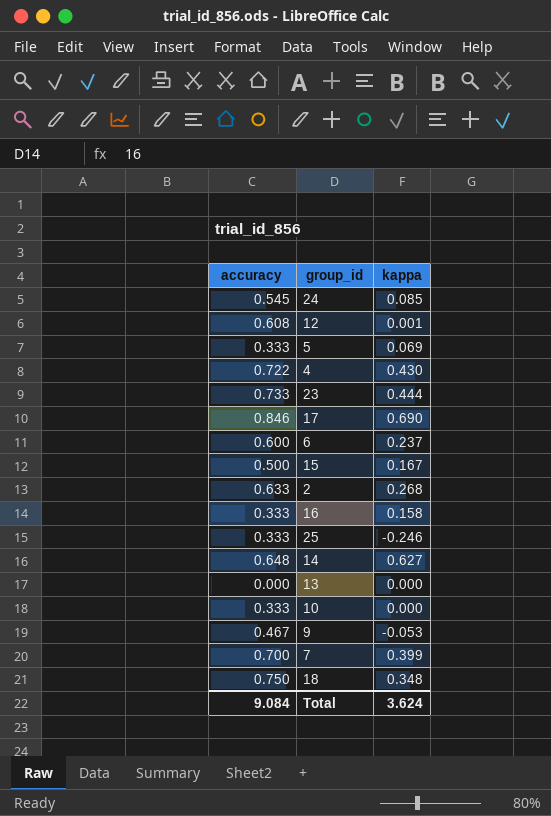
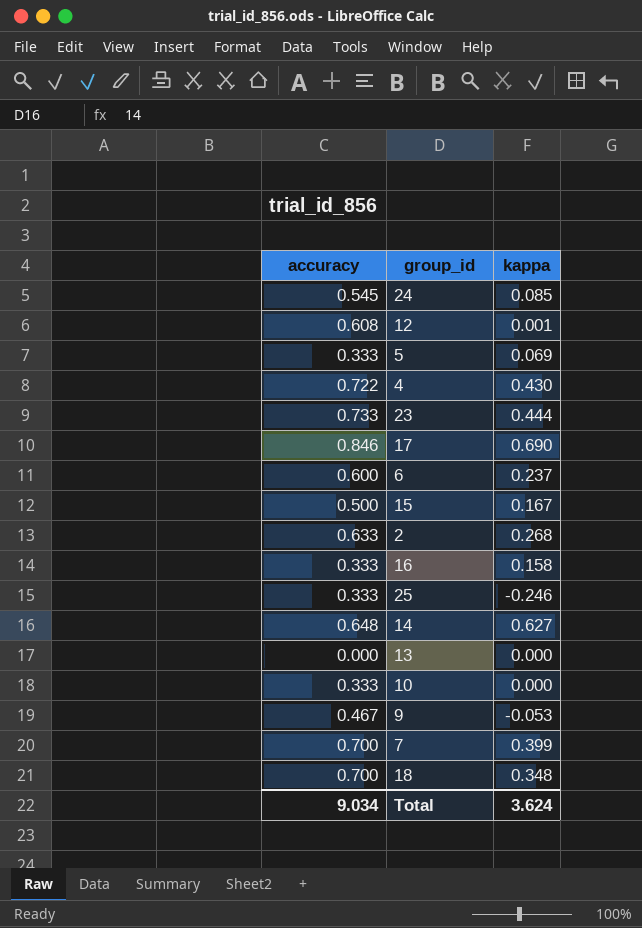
18 | accuracy: 0.750 -> 0.700
Total | accuracy: 9.084 -> 9.034

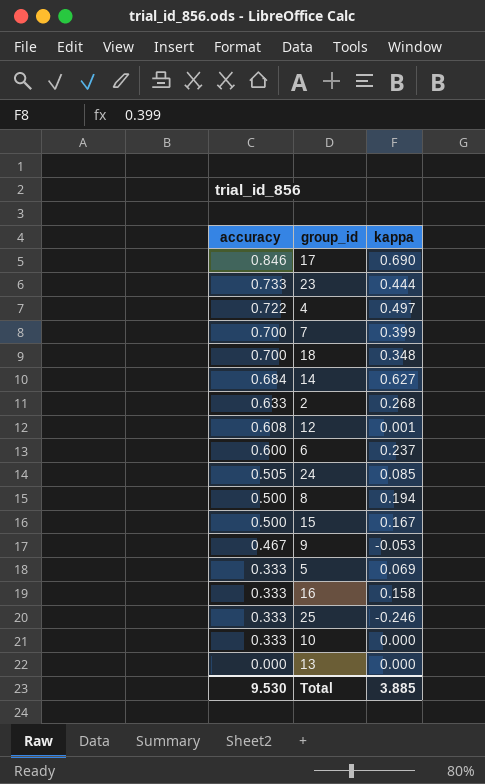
row order: none -> accuracy descending
4 | kappa: 0.430 -> 0.497
14 | accuracy: 0.648 -> 0.684
24 | accuracy: 0.545 -> 0.505
row 8: none -> 0.500 | 0.194
Total | accuracy: 9.034 -> 9.530
Total | kappa: 3.624 -> 3.885

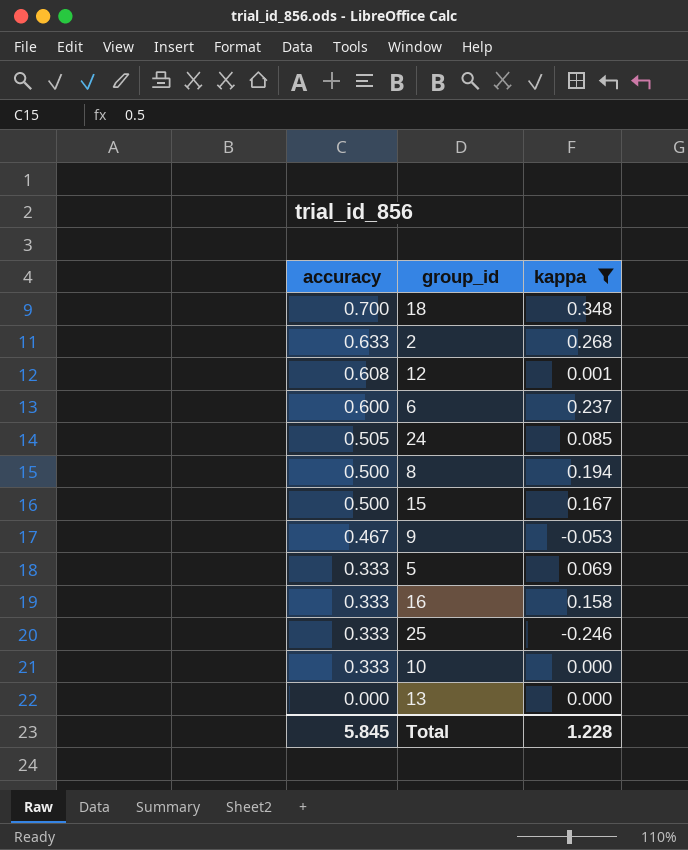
filter: none -> kappa <= 0.348
Total | accuracy: 9.530 -> 5.845
Total | kappa: 3.885 -> 1.228

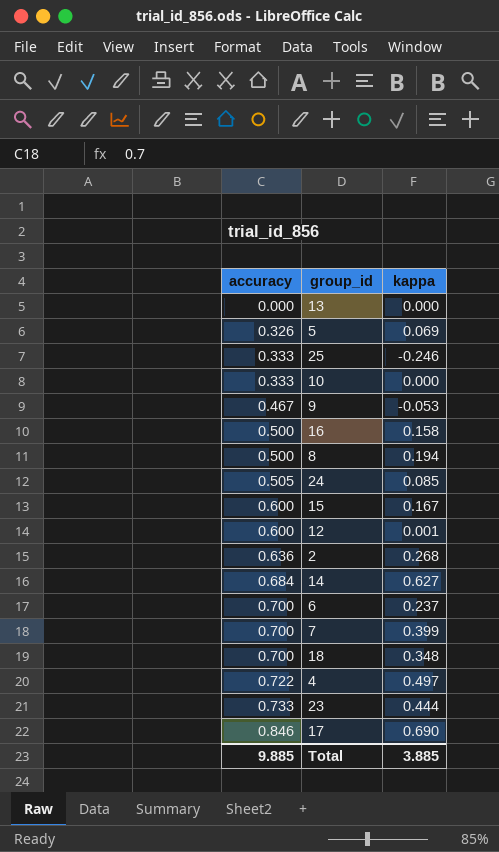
filter: kappa <= 0.348 -> none
row order: accuracy descending -> accuracy ascending
5 | accuracy: 0.333 -> 0.326
16 | accuracy: 0.333 -> 0.500
15 | accuracy: 0.500 -> 0.600
12 | accuracy: 0.608 -> 0.600
2 | accuracy: 0.633 -> 0.636
6 | accuracy: 0.600 -> 0.700
Total | accuracy: 5.845 -> 9.885
Total | kappa: 1.228 -> 3.885

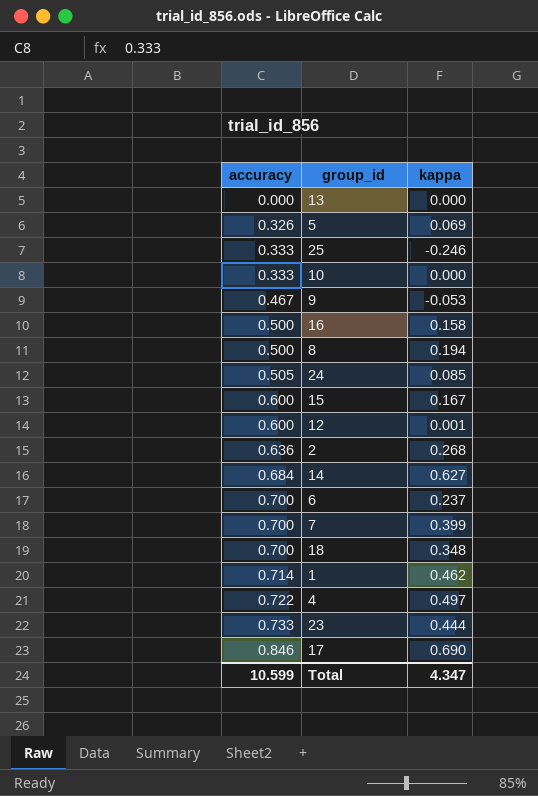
row 1: none -> 0.714 | 0.462
Total | accuracy: 9.885 -> 10.599
Total | kappa: 3.885 -> 4.347

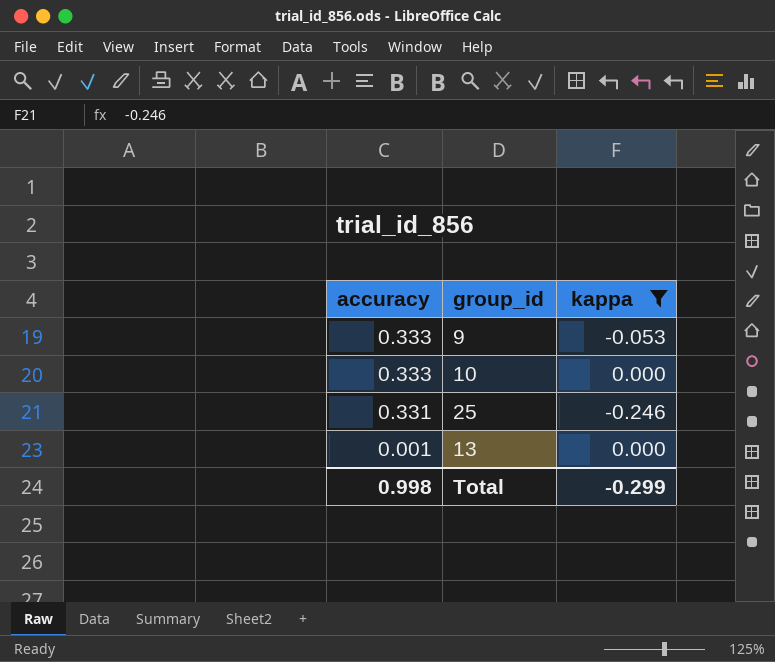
filter: none -> kappa <= 0.000
row order: accuracy ascending -> accuracy descending
9 | accuracy: 0.467 -> 0.333
25 | accuracy: 0.333 -> 0.331
13 | accuracy: 0.000 -> 0.001
Total | accuracy: 10.599 -> 0.998
Total | kappa: 4.347 -> -0.299

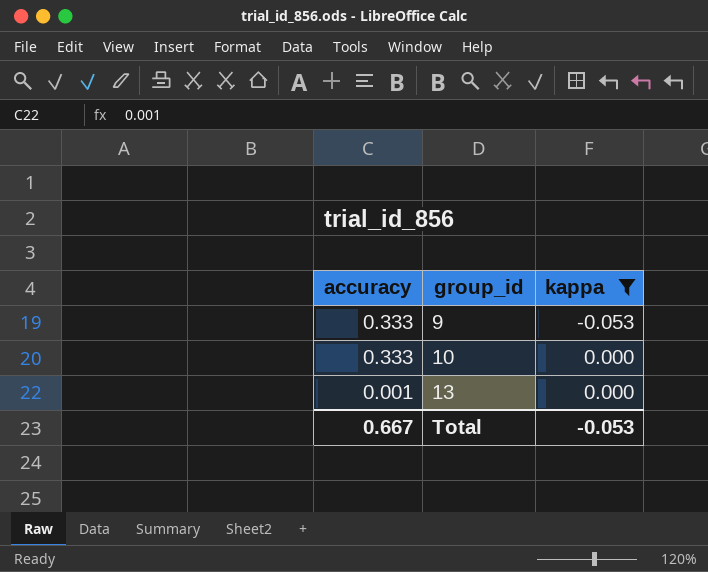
row 25: 0.331 | -0.246 -> none
Total | accuracy: 0.998 -> 0.667
Total | kappa: -0.299 -> -0.053

